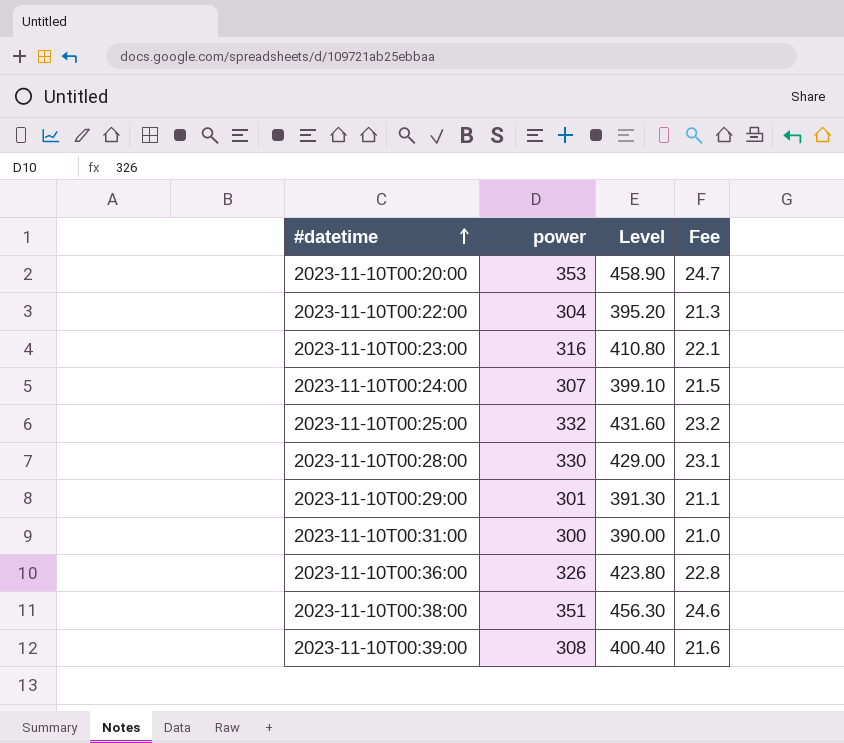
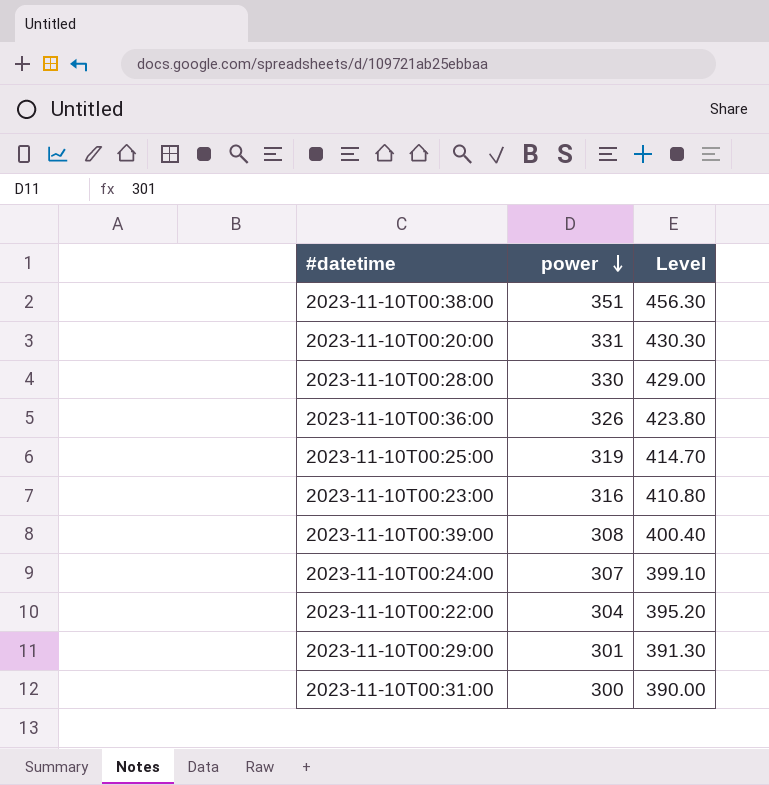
row order: #datetime ascending -> power descending
column Fee | formula: [power] * 0.07 -> none
2023-11-10T00:20:00 | power: 353 -> 331
2023-11-10T00:20:00 | Level: 458.90 -> 430.30
2023-11-10T00:25:00 | power: 332 -> 319
2023-11-10T00:25:00 | Level: 431.60 -> 414.70

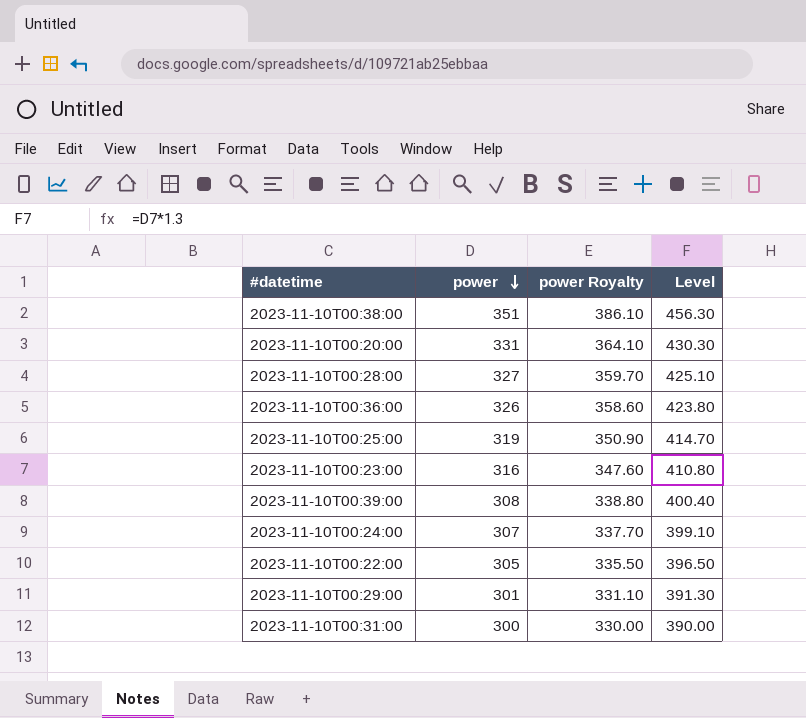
column power Royalty | formula: none -> [power] * 1.1
2023-11-10T00:28:00 | power: 330 -> 327
2023-11-10T00:28:00 | Level: 429.00 -> 425.10
2023-11-10T00:22:00 | power: 304 -> 305
2023-11-10T00:22:00 | Level: 395.20 -> 396.50

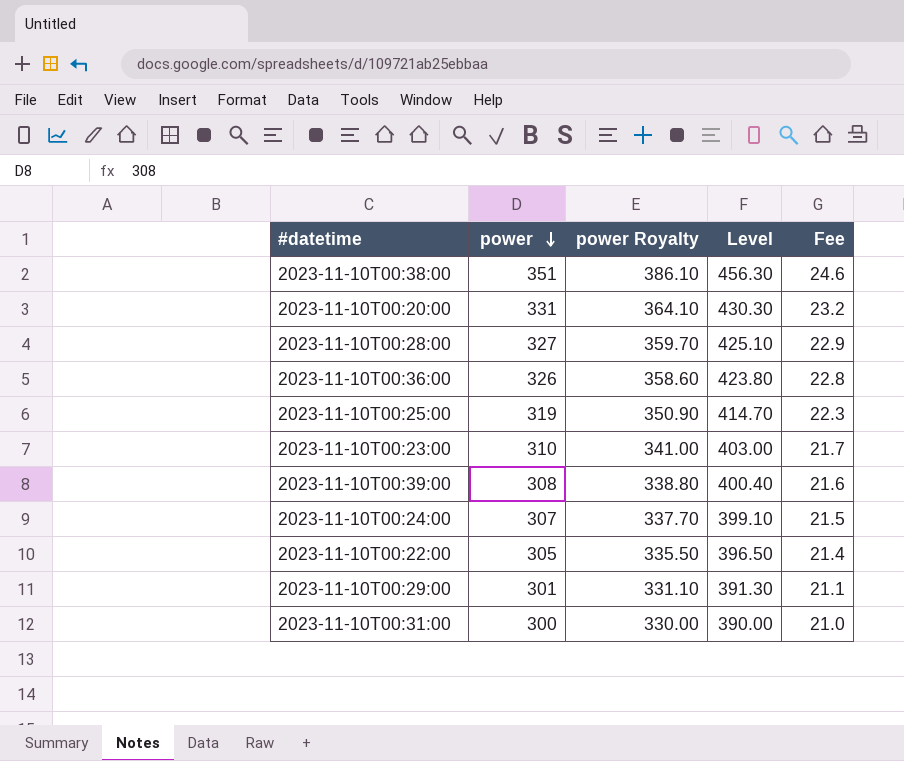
column Fee | formula: none -> [power] * 0.07
2023-11-10T00:23:00 | power: 316 -> 310
2023-11-10T00:23:00 | power Royalty: 347.60 -> 341.00
2023-11-10T00:23:00 | Level: 410.80 -> 403.00

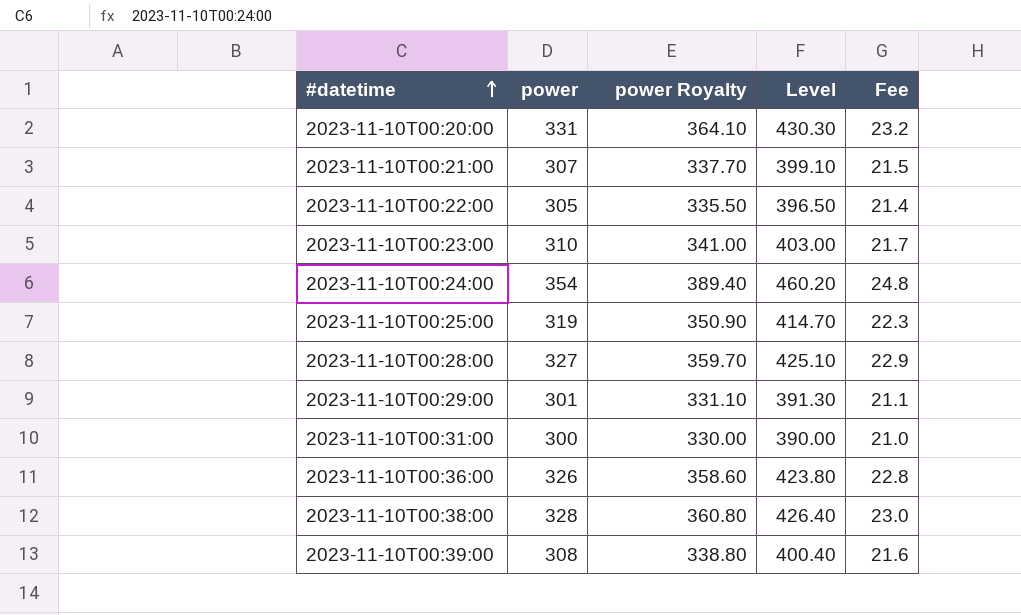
row order: power descending -> #datetime ascending
row 2023-11-10T00:21:00: none -> 307 | 337.70 | 399.10 | 21.5
2023-11-10T00:24:00 | power: 307 -> 354
2023-11-10T00:24:00 | power Royalty: 337.70 -> 389.40
2023-11-10T00:24:00 | Level: 399.10 -> 460.20
2023-11-10T00:24:00 | Fee: 21.5 -> 24.8
2023-11-10T00:38:00 | power: 351 -> 328
2023-11-10T00:38:00 | power Royalty: 386.10 -> 360.80
2023-11-10T00:38:00 | Level: 456.30 -> 426.40
2023-11-10T00:38:00 | Fee: 24.6 -> 23.0

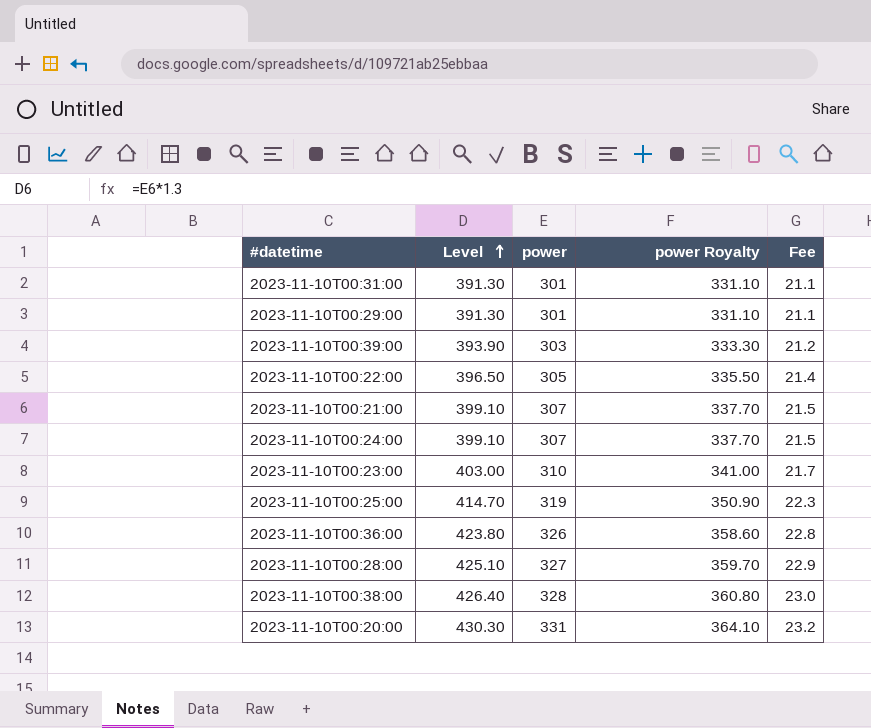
row order: #datetime ascending -> Level ascending
column Level | position: 4 -> 2
2023-11-10T00:31:00 | Level: 390.00 -> 391.30
2023-11-10T00:31:00 | power: 300 -> 301
2023-11-10T00:31:00 | power Royalty: 330.00 -> 331.10
2023-11-10T00:31:00 | Fee: 21.0 -> 21.1
2023-11-10T00:39:00 | Level: 400.40 -> 393.90
2023-11-10T00:39:00 | power: 308 -> 303
2023-11-10T00:39:00 | power Royalty: 338.80 -> 333.30
2023-11-10T00:39:00 | Fee: 21.6 -> 21.2
2023-11-10T00:24:00 | Level: 460.20 -> 399.10
2023-11-10T00:24:00 | power: 354 -> 307
2023-11-10T00:24:00 | power Royalty: 389.40 -> 337.70
2023-11-10T00:24:00 | Fee: 24.8 -> 21.5

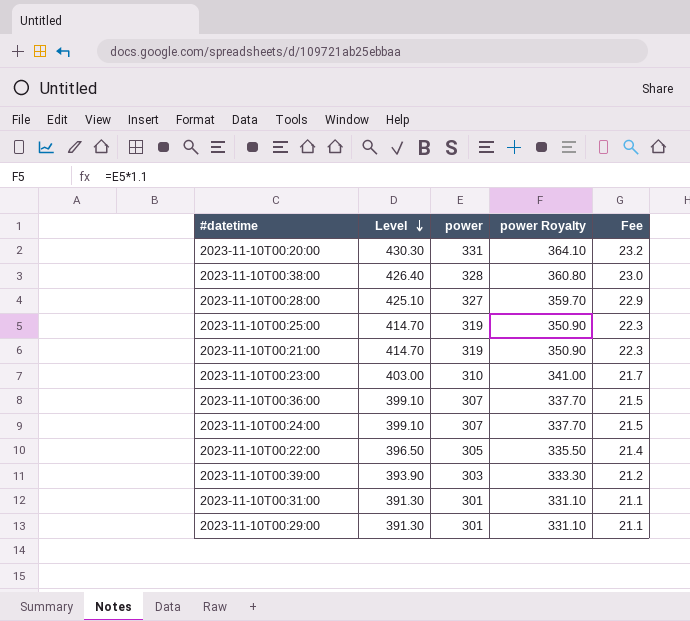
row order: Level ascending -> Level descending
2023-11-10T00:21:00 | Level: 399.10 -> 414.70
2023-11-10T00:21:00 | power: 307 -> 319
2023-11-10T00:21:00 | power Royalty: 337.70 -> 350.90
2023-11-10T00:21:00 | Fee: 21.5 -> 22.3
2023-11-10T00:36:00 | Level: 423.80 -> 399.10
2023-11-10T00:36:00 | power: 326 -> 307
2023-11-10T00:36:00 | power Royalty: 358.60 -> 337.70
2023-11-10T00:36:00 | Fee: 22.8 -> 21.5

